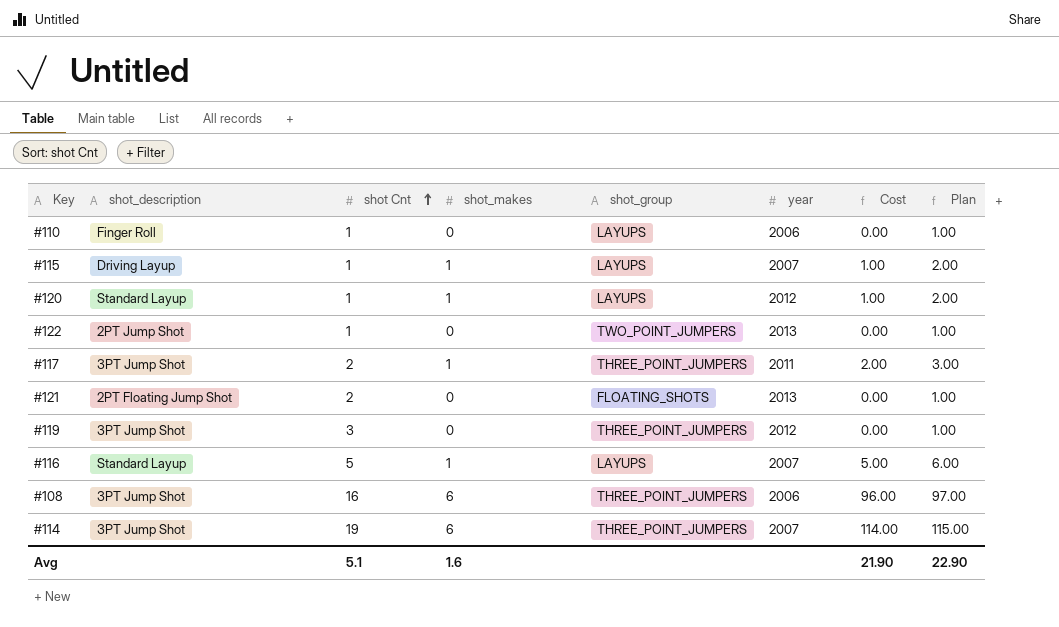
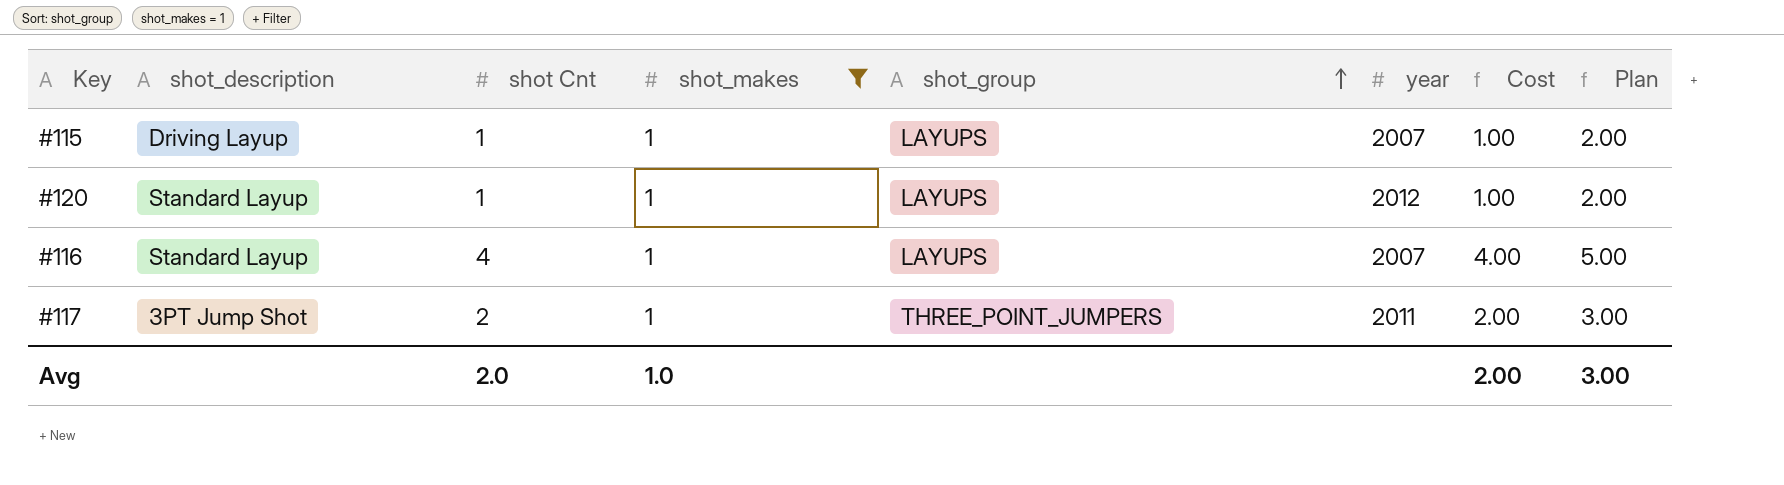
filter: none -> shot_makes = 1
row order: shot Cnt ascending -> shot_group ascending
#116 | shot Cnt: 5 -> 4
#116 | Cost: 5.00 -> 4.00
#116 | Plan: 6.00 -> 5.00
Avg | shot Cnt: 5.1 -> 2.0
Avg | shot_makes: 1.6 -> 1.0
Avg | Cost: 21.90 -> 2.00
Avg | Plan: 22.90 -> 3.00

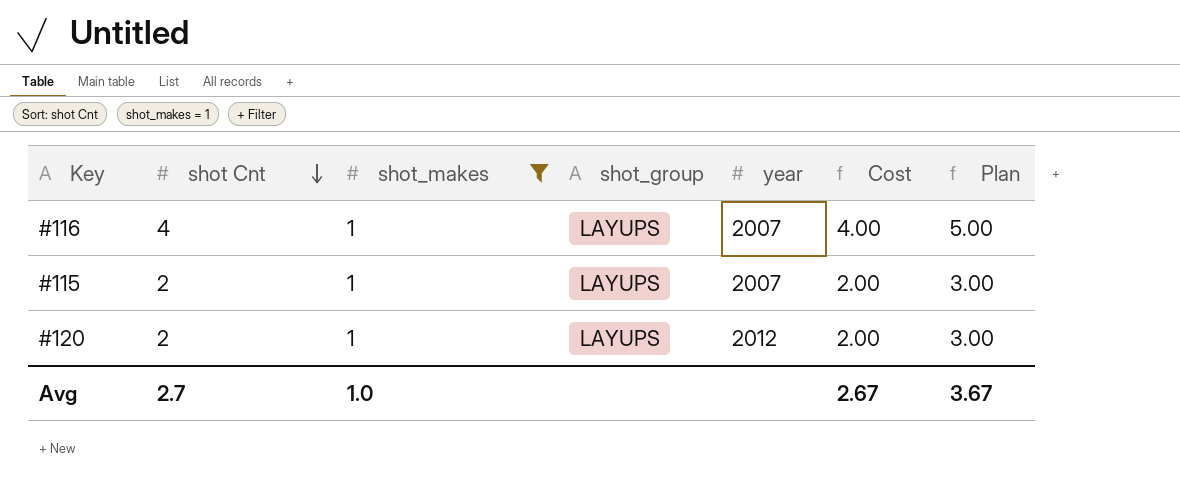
row order: shot_group ascending -> shot Cnt descending
column shot_description | position: 2 -> none
row #117: 3PT Jump Shot | 2 | 1 | THREE_POINT_JUMPERS | 2011 | 2.00 | 3.00 -> none
#115 | shot Cnt: 1 -> 2
#115 | Cost: 1.00 -> 2.00
#115 | Plan: 2.00 -> 3.00
#120 | shot Cnt: 1 -> 2
#120 | Cost: 1.00 -> 2.00
#120 | Plan: 2.00 -> 3.00
Avg | shot Cnt: 2.0 -> 2.7
Avg | Cost: 2.00 -> 2.67
Avg | Plan: 3.00 -> 3.67

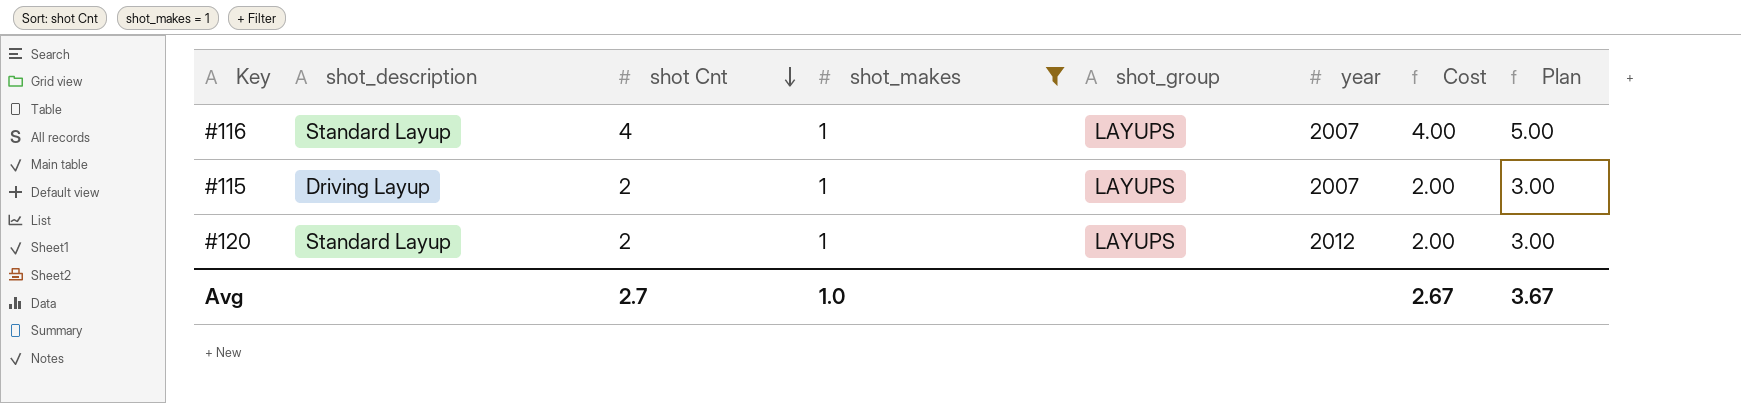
column shot_description | position: none -> 2

